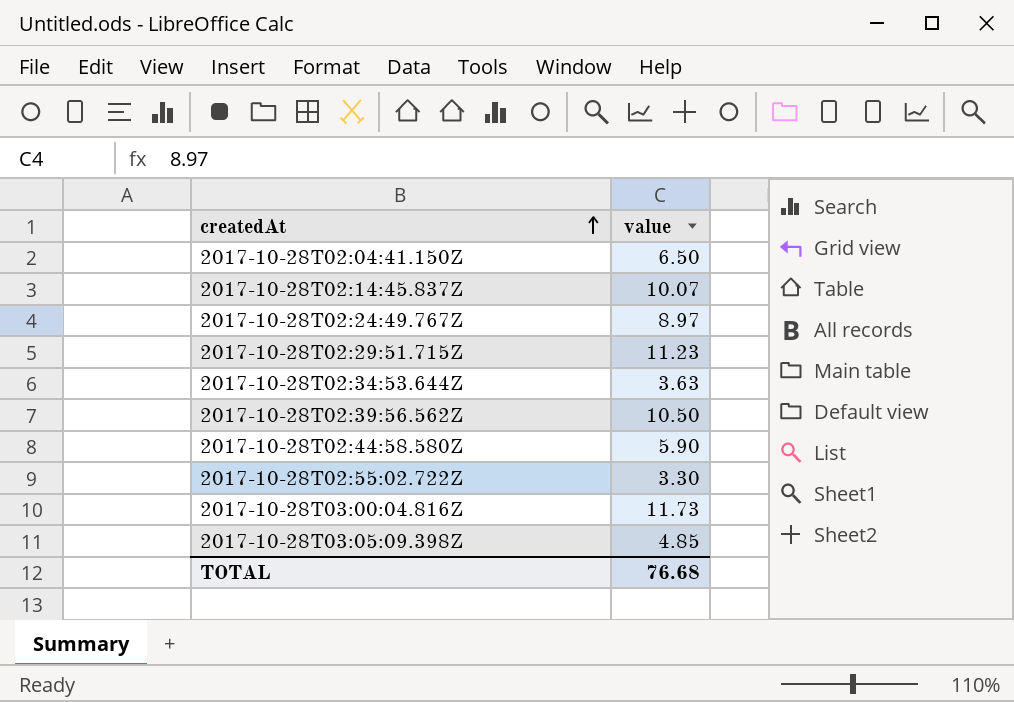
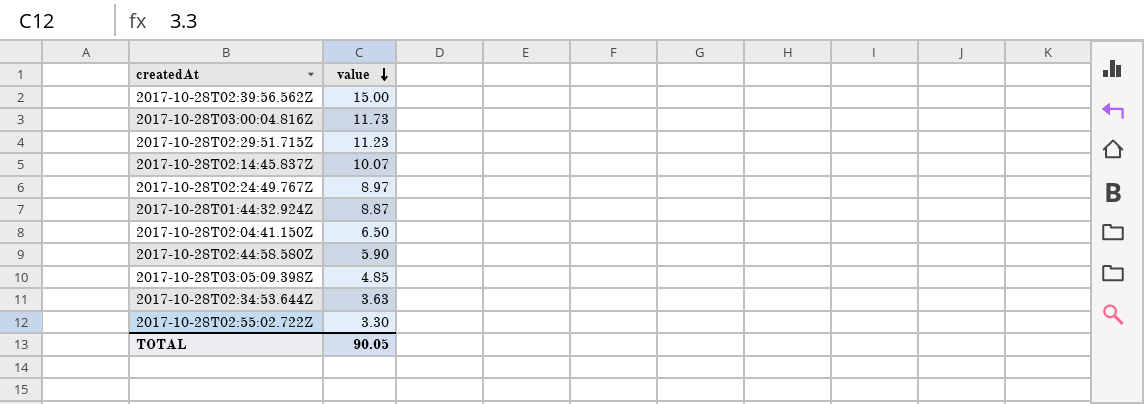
row order: createdAt ascending -> value descending
2017-10-28T02:39:56.562Z | value: 10.50 -> 15.00
row 2017-10-28T01:44:32.924Z: none -> 8.87
TOTAL | value: 76.68 -> 90.05

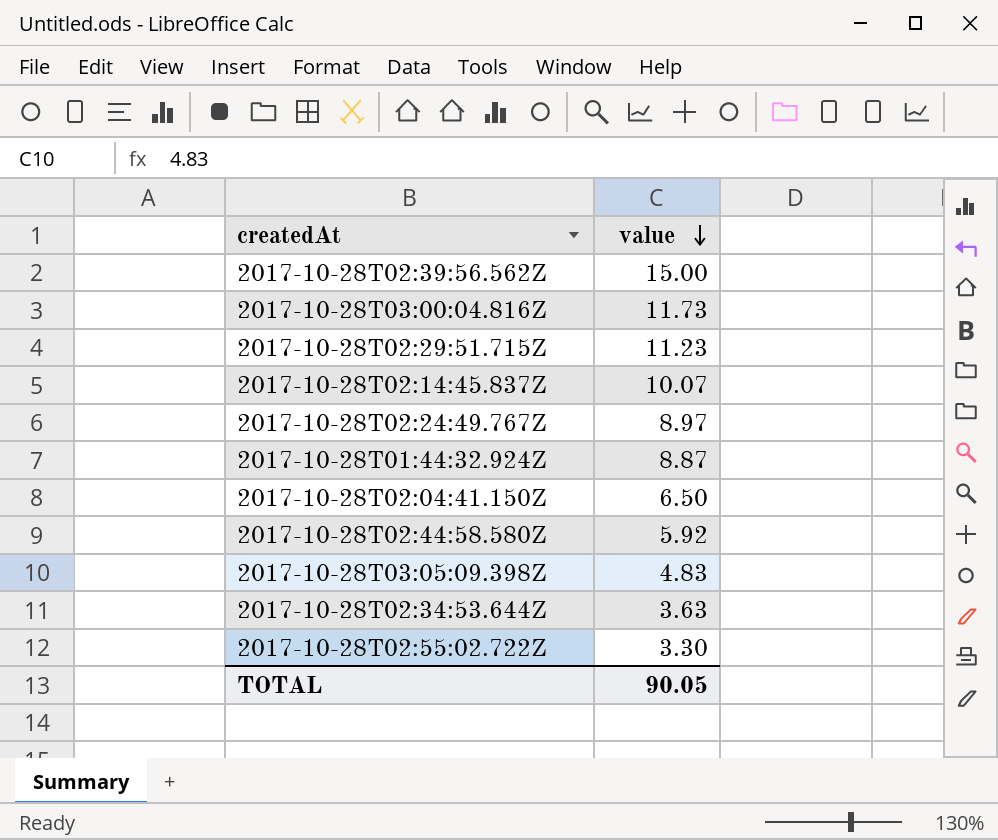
2017-10-28T02:44:58.580Z | value: 5.90 -> 5.92
2017-10-28T03:05:09.398Z | value: 4.85 -> 4.83

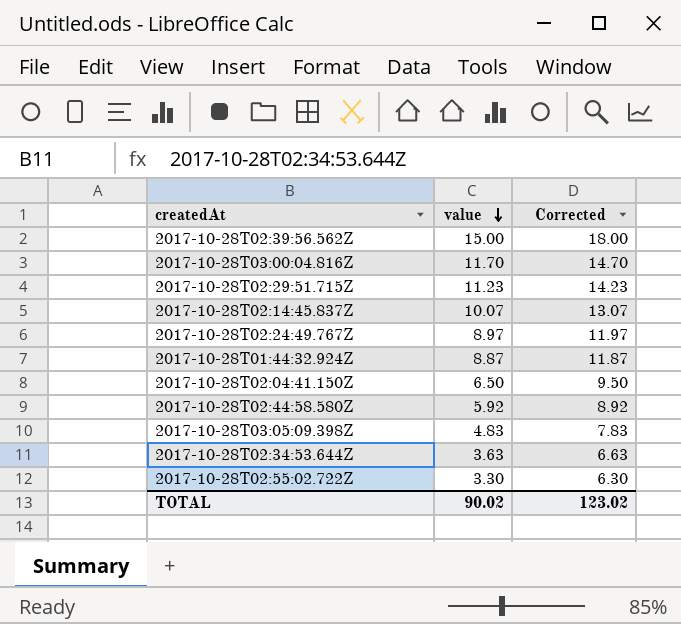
column Corrected | formula: none -> [value] + 3
2017-10-28T03:00:04.816Z | value: 11.73 -> 11.70
TOTAL | value: 90.05 -> 90.02

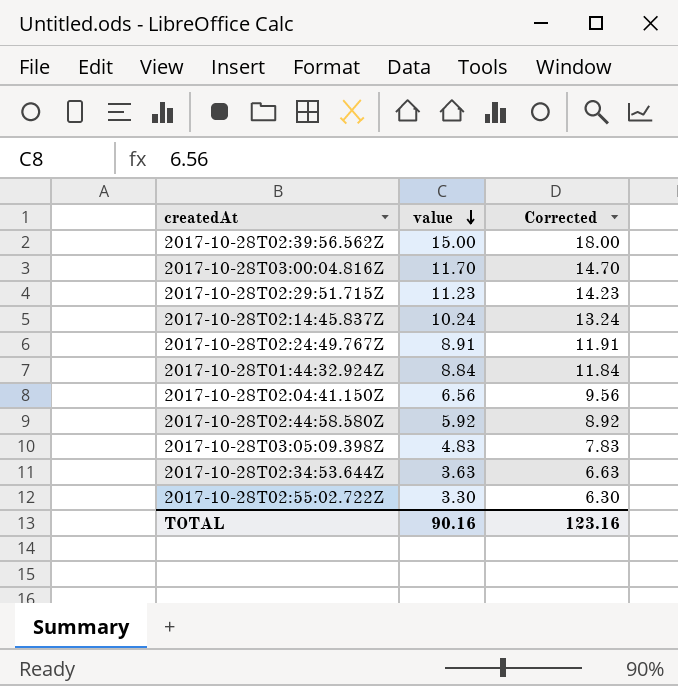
2017-10-28T02:14:45.837Z | value: 10.07 -> 10.24
2017-10-28T02:14:45.837Z | Corrected: 13.07 -> 13.24
2017-10-28T02:24:49.767Z | value: 8.97 -> 8.91
2017-10-28T02:24:49.767Z | Corrected: 11.97 -> 11.91
2017-10-28T01:44:32.924Z | value: 8.87 -> 8.84
2017-10-28T01:44:32.924Z | Corrected: 11.87 -> 11.84
2017-10-28T02:04:41.150Z | value: 6.50 -> 6.56
2017-10-28T02:04:41.150Z | Corrected: 9.50 -> 9.56
TOTAL | value: 90.02 -> 90.16
TOTAL | Corrected: 123.02 -> 123.16

